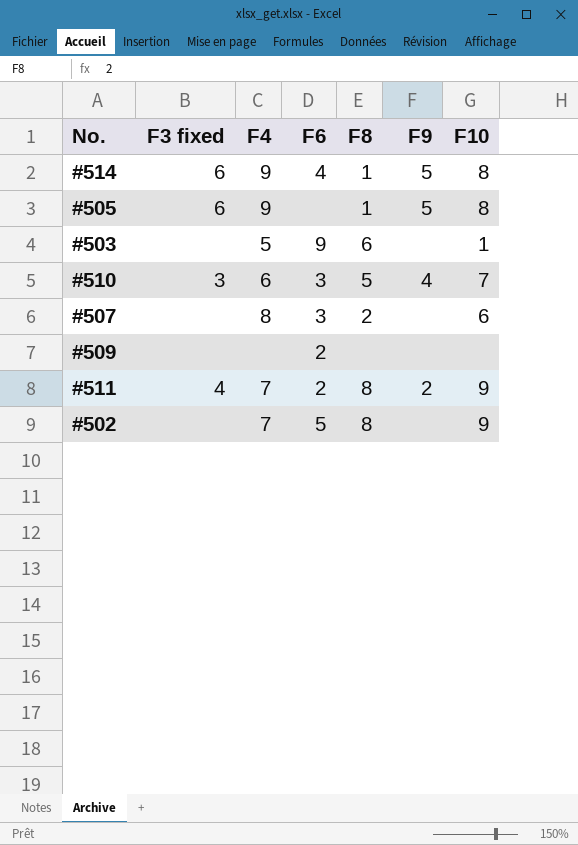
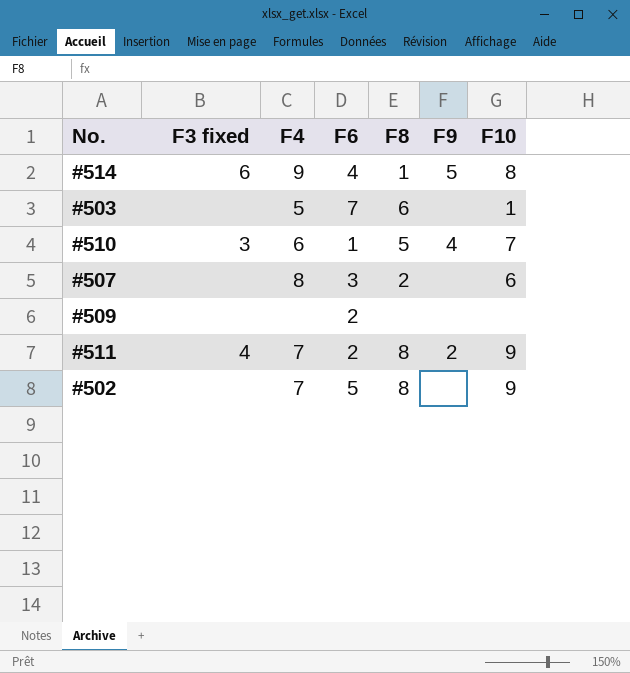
row #505: 6 | 9 | none | 1 | 5 | 8 -> none
#503 | F6: 9 -> 7
#510 | F6: 3 -> 1

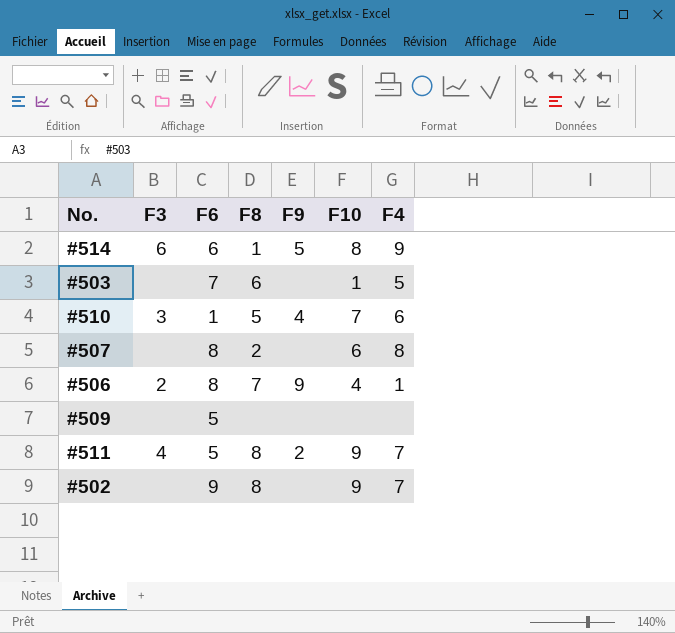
column name: F3 fixed -> F3
column F4 | position: 3 -> 7
#514 | F6: 4 -> 6
#507 | F6: 3 -> 8
row #506: none -> 2 | 8 | 7 | 9 | 4 | 1
#509 | F6: 2 -> 5
#511 | F6: 2 -> 5
#502 | F6: 5 -> 9

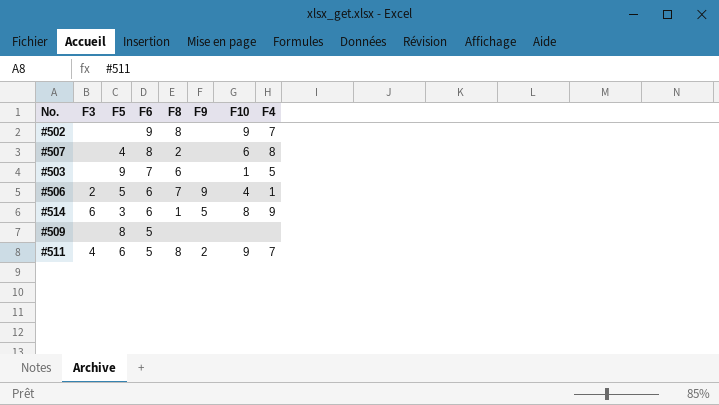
row order: none -> F6 descending
column F5 | position: none -> 3
row #510: 3 | 1 | 5 | 4 | 7 | 6 -> none
#506 | F6: 8 -> 6

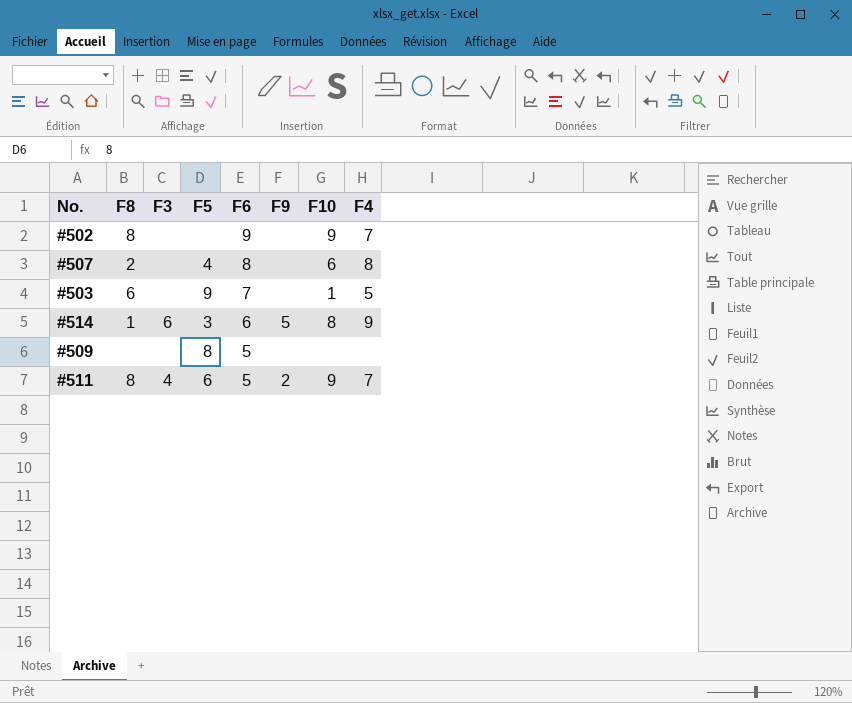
column F8 | position: 5 -> 2
row #506: 2 | 5 | 6 | 7 | 9 | 4 | 1 -> none

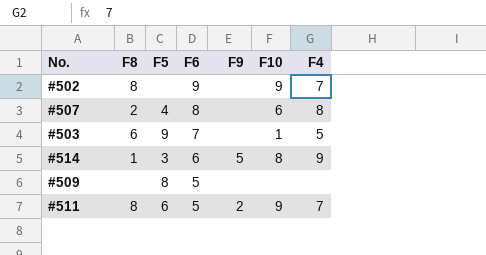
column F3 | position: 3 -> none

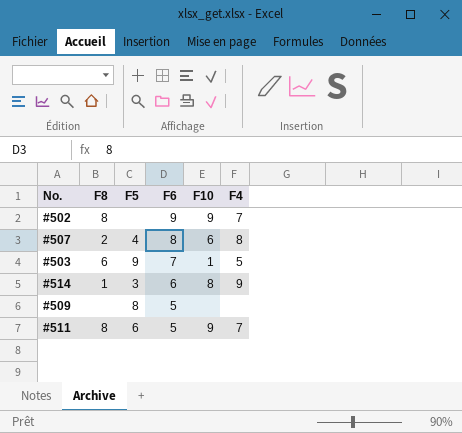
column F9 | position: 5 -> none

